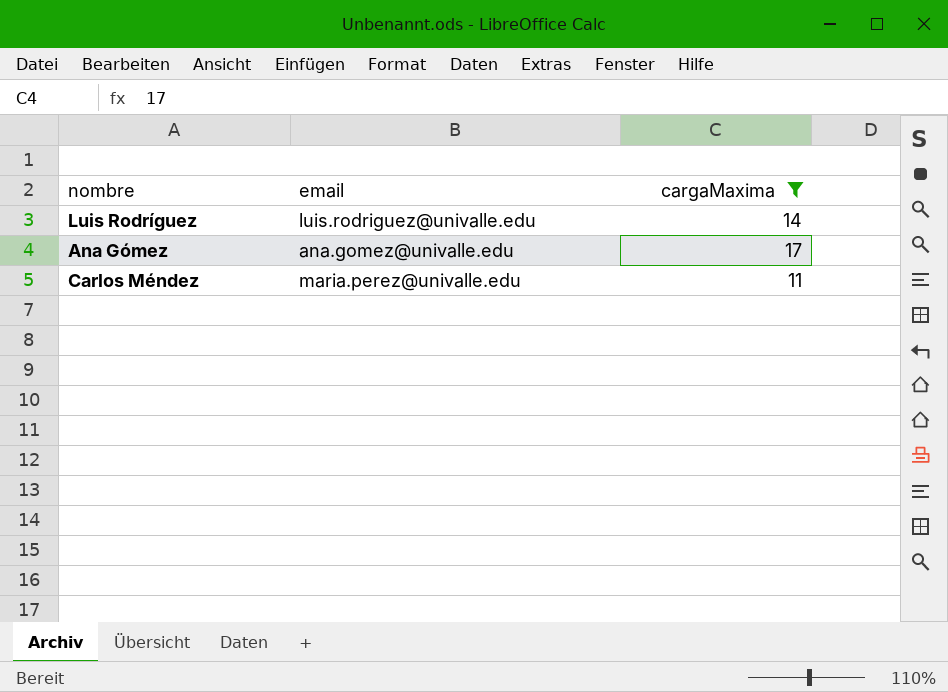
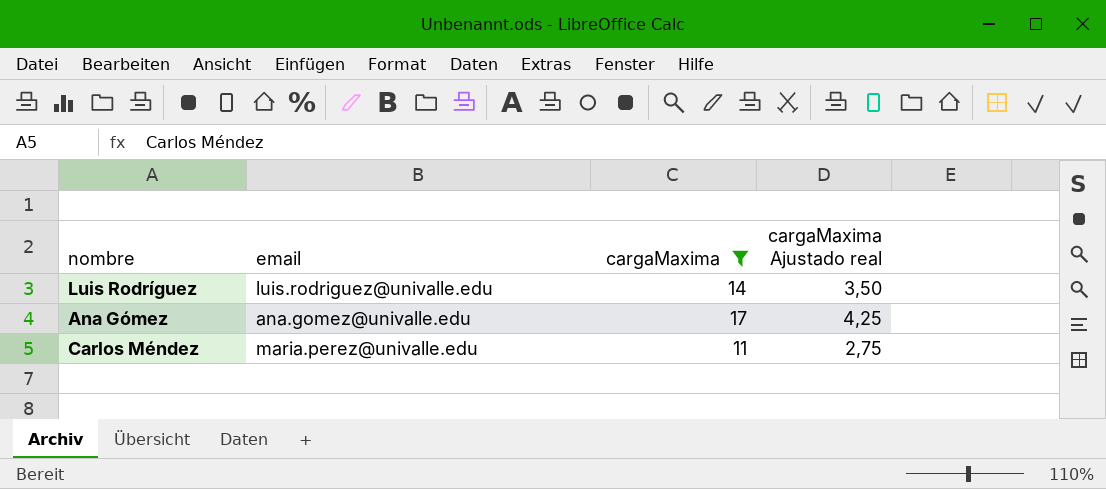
column cargaMaxima Ajustado real | formula: none -> [cargaMaxima] * 0,25

